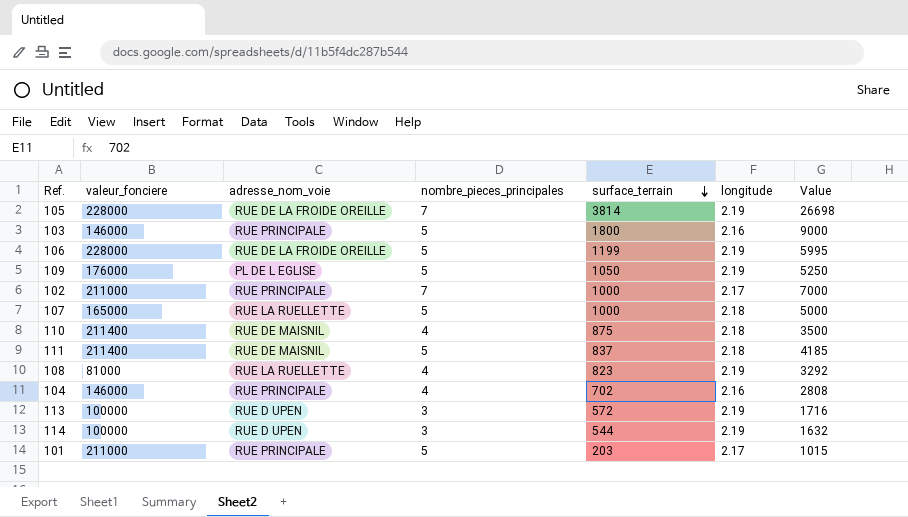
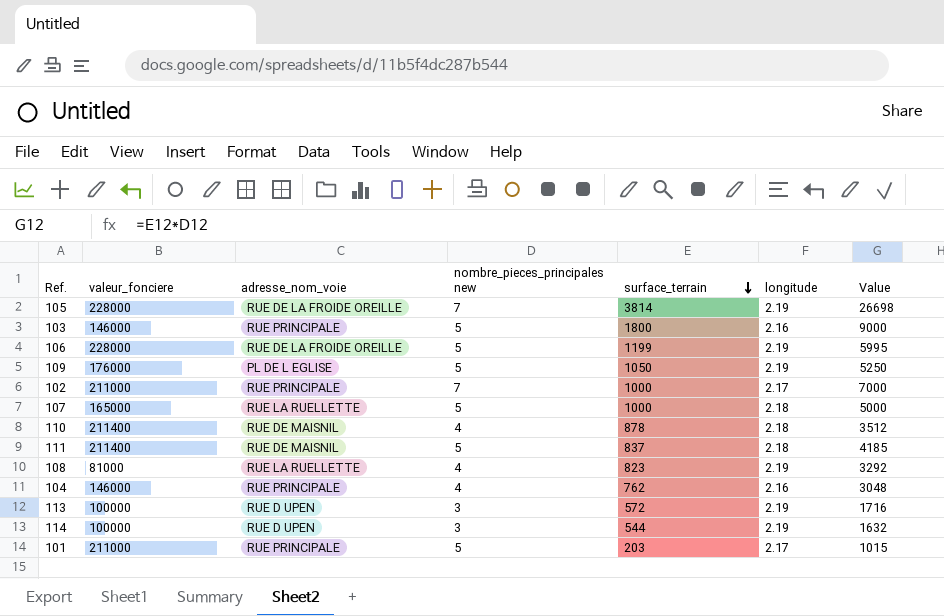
column name: nombre_pieces_principales -> nombre_pieces_principales new
110 | surface_terrain: 875 -> 878
110 | Value: 3500 -> 3512
104 | surface_terrain: 702 -> 762
104 | Value: 2808 -> 3048

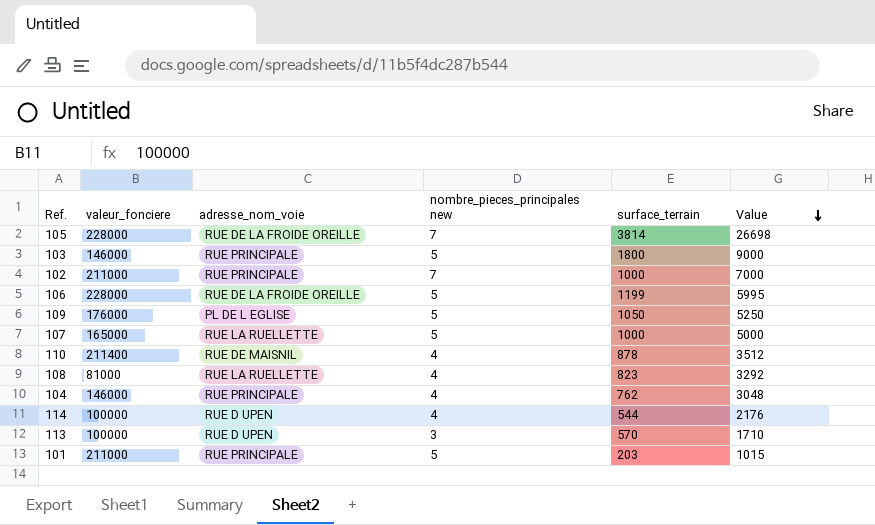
row order: surface_terrain descending -> Value descending
column longitude | position: 6 -> none
row 111: 211400 | RUE DE MAISNIL | 5 | 837 | 2.18 | 4185 -> none
114 | nombre_pieces_principales new: 3 -> 4
114 | Value: 1632 -> 2176
113 | surface_terrain: 572 -> 570
113 | Value: 1716 -> 1710

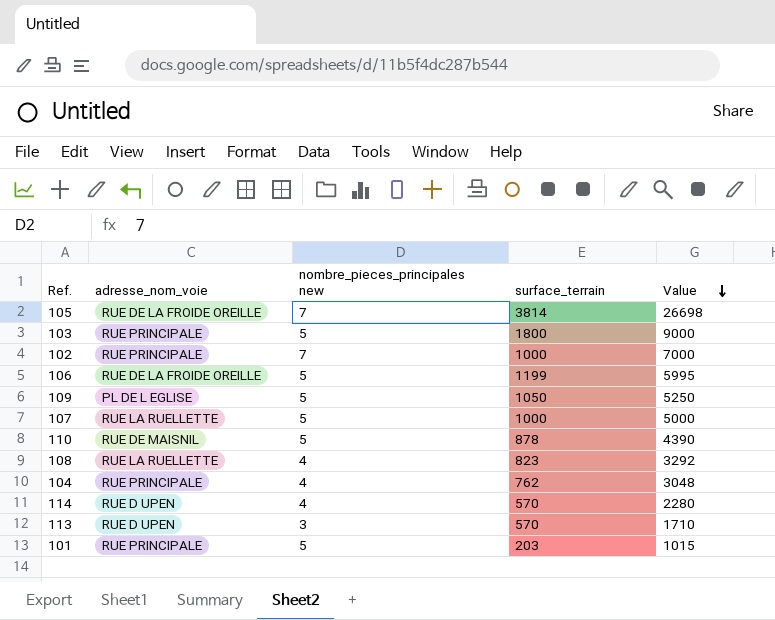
column valeur_fonciere | position: 2 -> none
110 | nombre_pieces_principales new: 4 -> 5
110 | Value: 3512 -> 4390
114 | surface_terrain: 544 -> 570
114 | Value: 2176 -> 2280

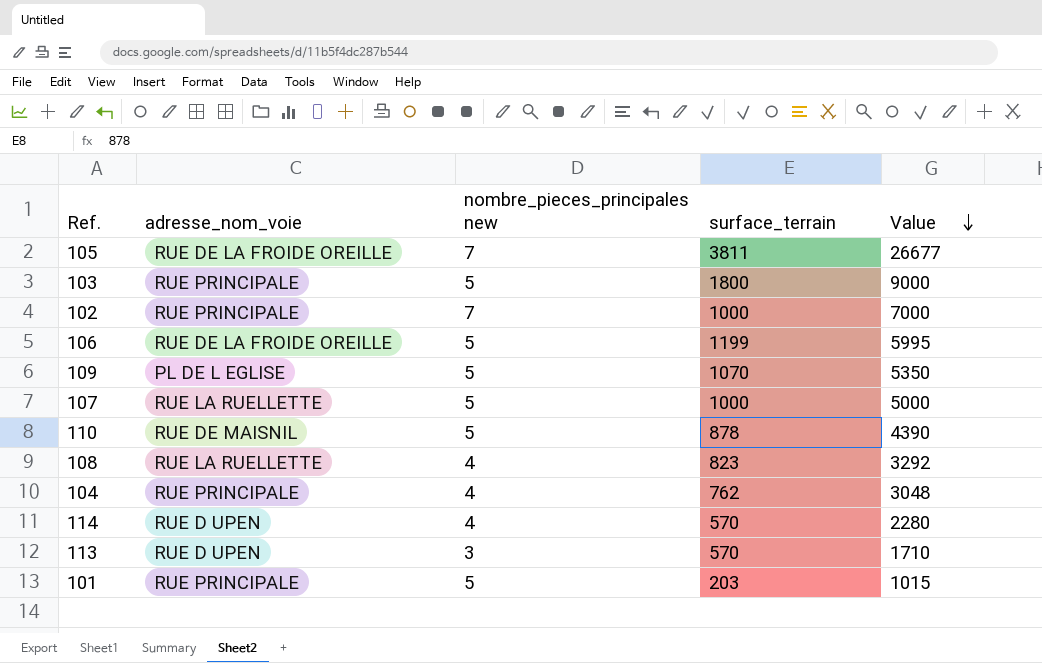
105 | surface_terrain: 3814 -> 3811
105 | Value: 26698 -> 26677
109 | surface_terrain: 1050 -> 1070
109 | Value: 5250 -> 5350

